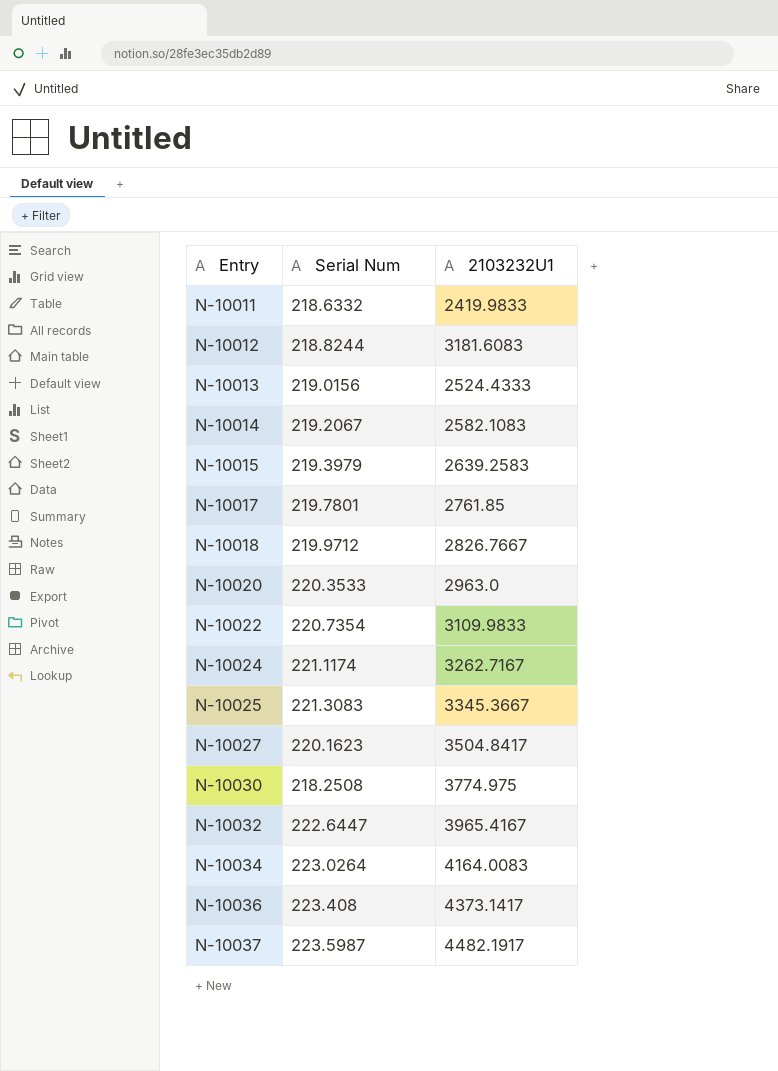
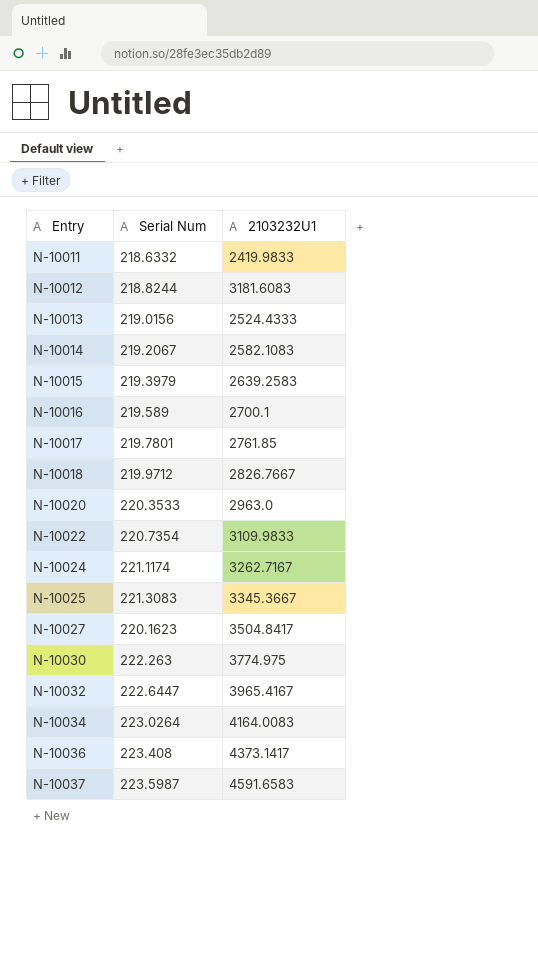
row N-10016: none -> 219.589 | 2700.1
N-10030 | Serial Num: 218.2508 -> 222.263
N-10037 | 2103232U1: 4482.1917 -> 4591.6583

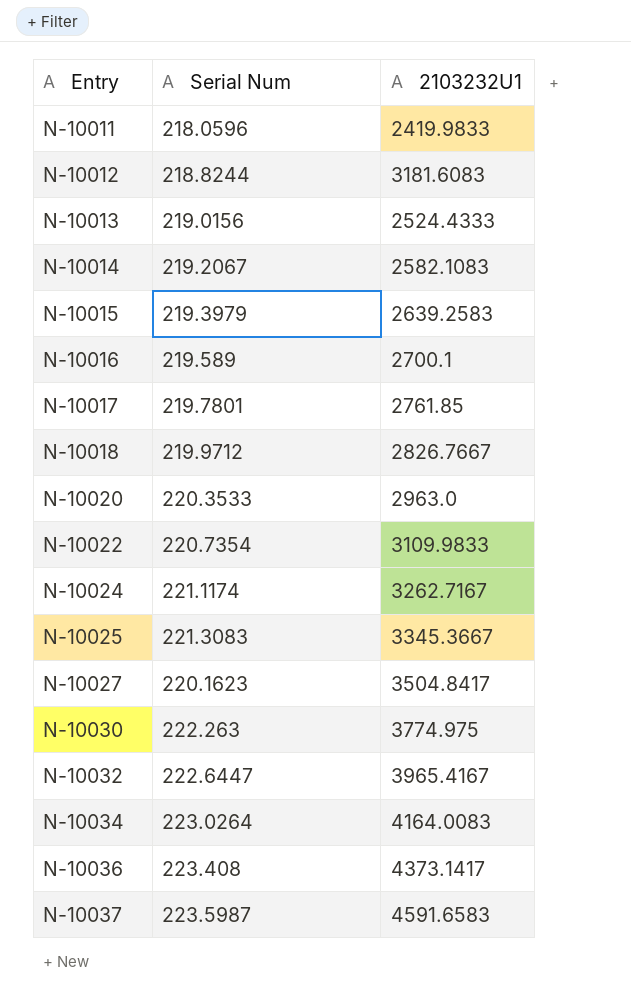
N-10011 | Serial Num: 218.6332 -> 218.0596

